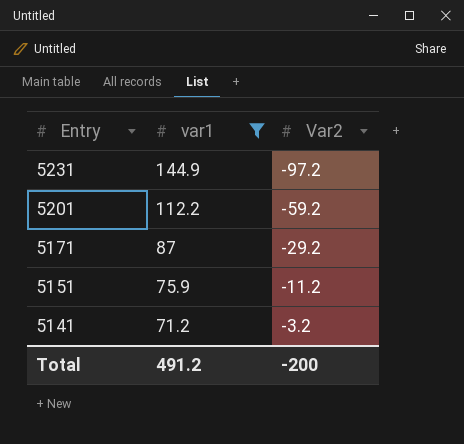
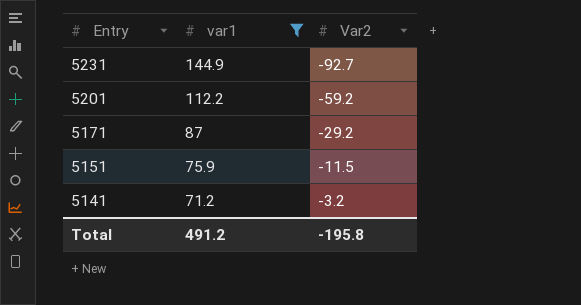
5231 | Var2: -97.2 -> -92.7
5151 | Var2: -11.2 -> -11.5
Total | Var2: -200 -> -195.8

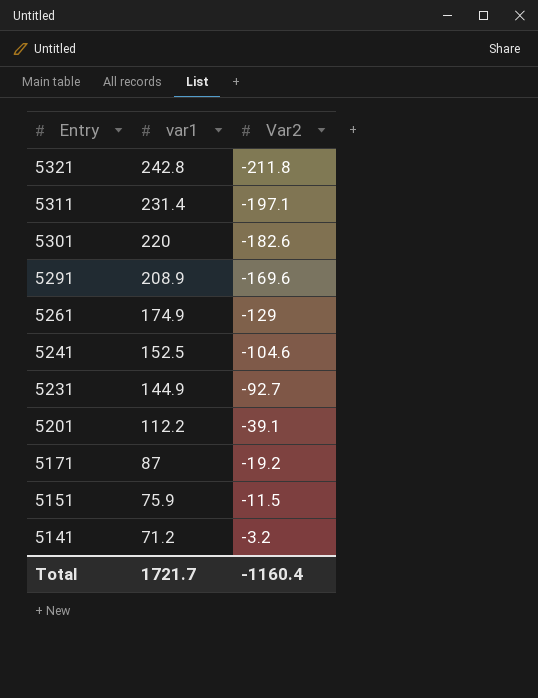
filter: var1 <= 144.9 -> none
5201 | Var2: -59.2 -> -39.1
5171 | Var2: -29.2 -> -19.2
Total | var1: 491.2 -> 1721.7
Total | Var2: -195.8 -> -1160.4

